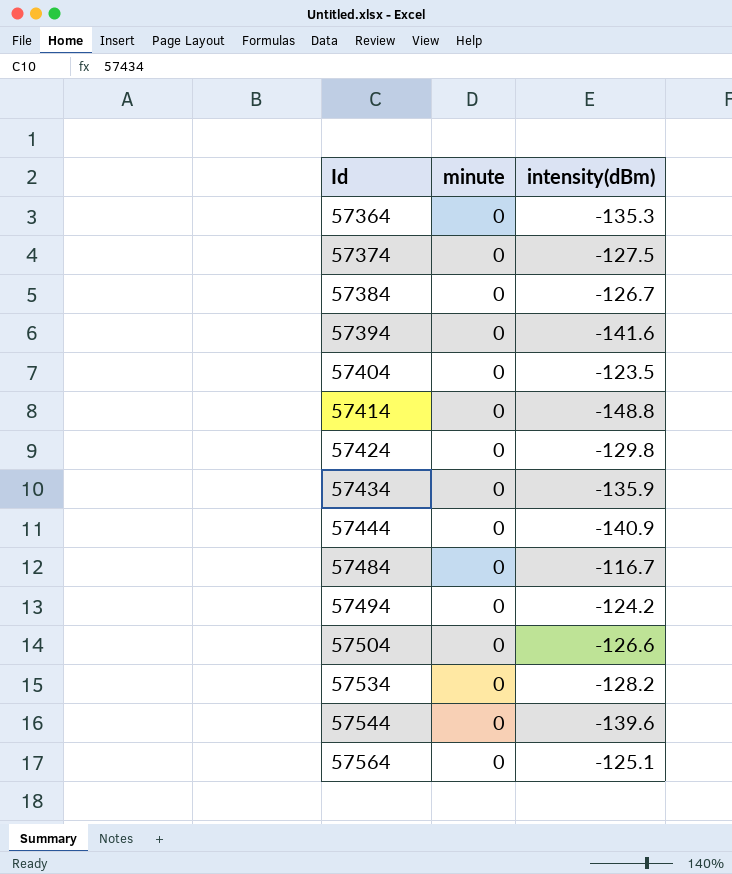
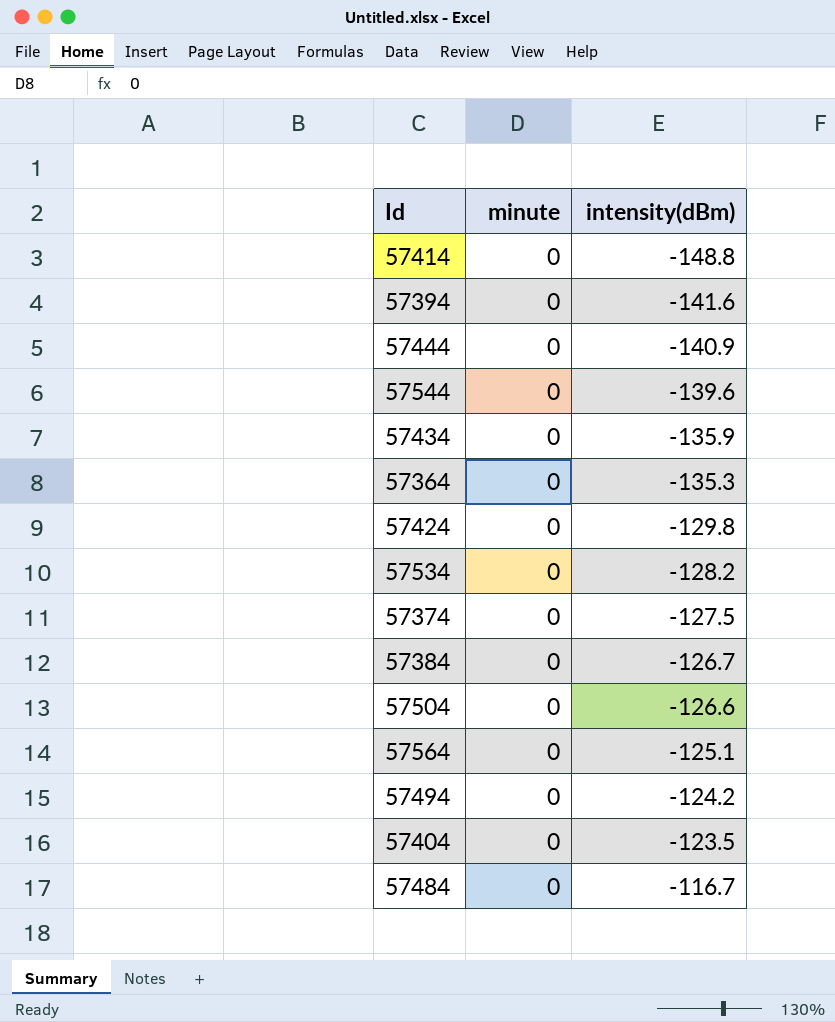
row order: Id ascending -> intensity(dBm) ascending

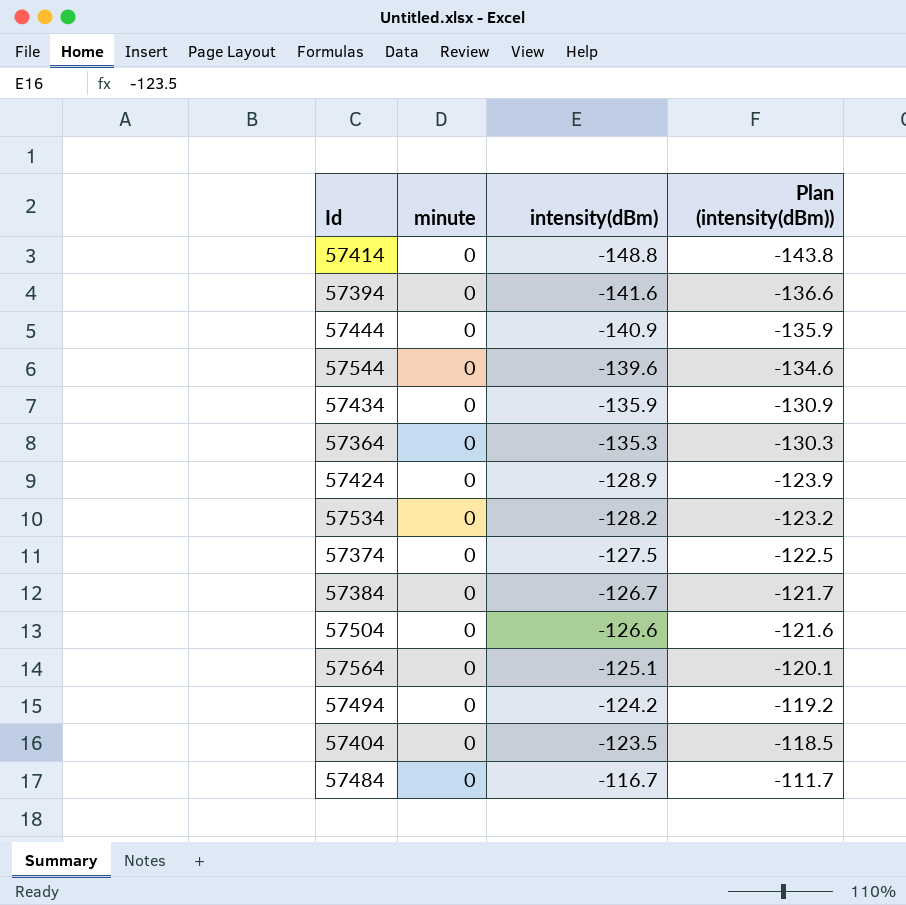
column Plan (intensity(dBm)) | formula: none -> [intensity(dBm)] + 5
57424 | intensity(dBm): -129.8 -> -128.9

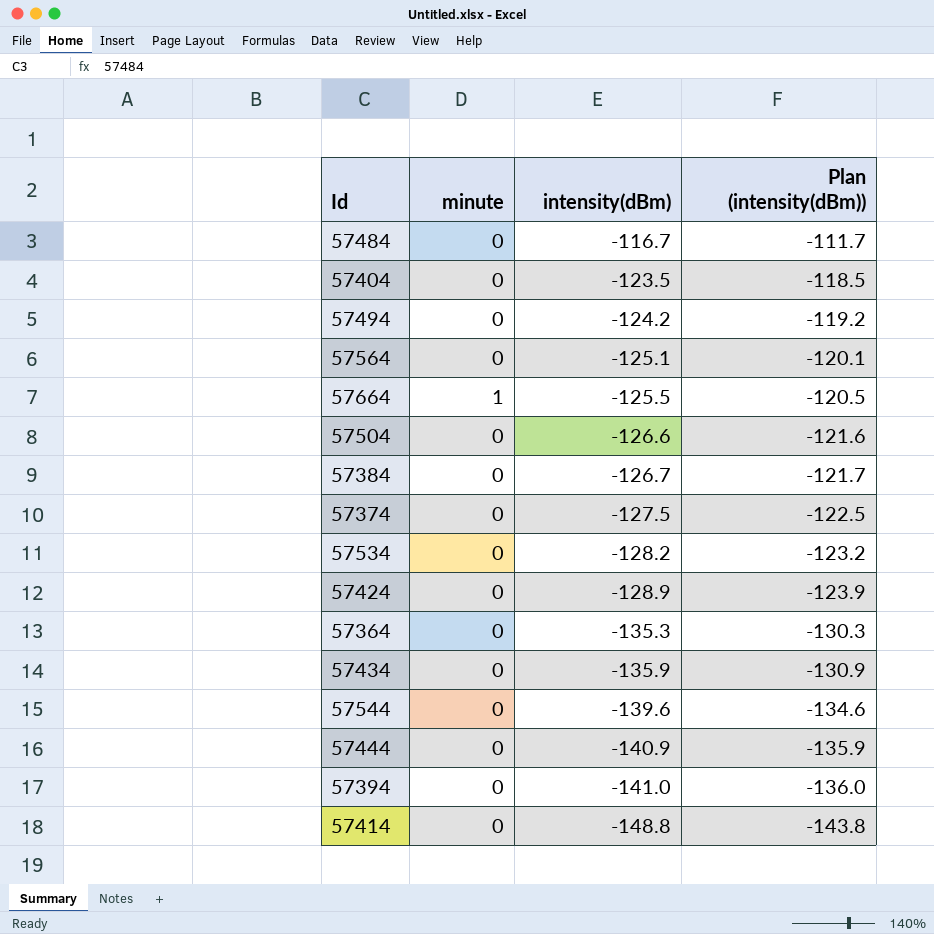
row order: intensity(dBm) ascending -> intensity(dBm) descending
row 57664: none -> 1 | -125.5 | -120.5
57394 | intensity(dBm): -141.6 -> -141.0
57394 | Plan (intensity(dBm)): -136.6 -> -136.0

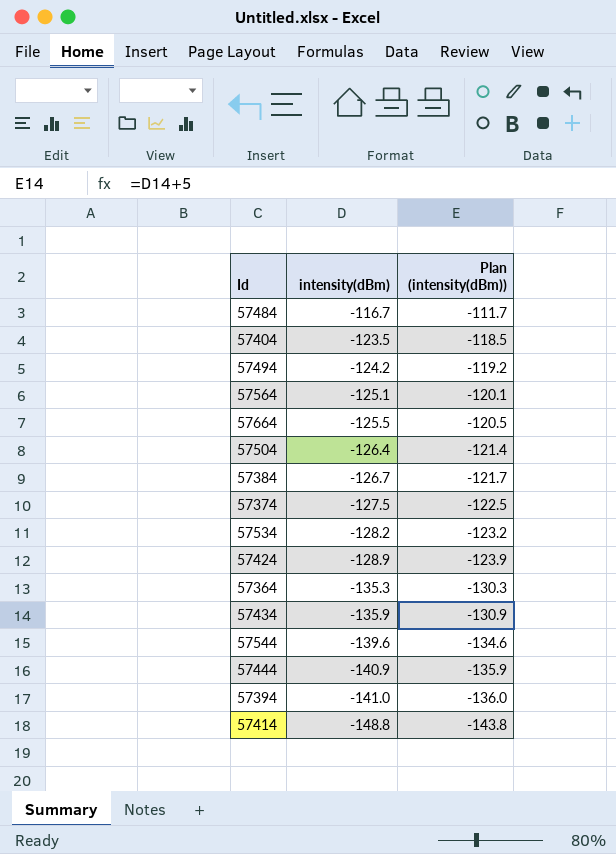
column minute | position: 2 -> none
57504 | intensity(dBm): -126.6 -> -126.4
57504 | Plan (intensity(dBm)): -121.6 -> -121.4

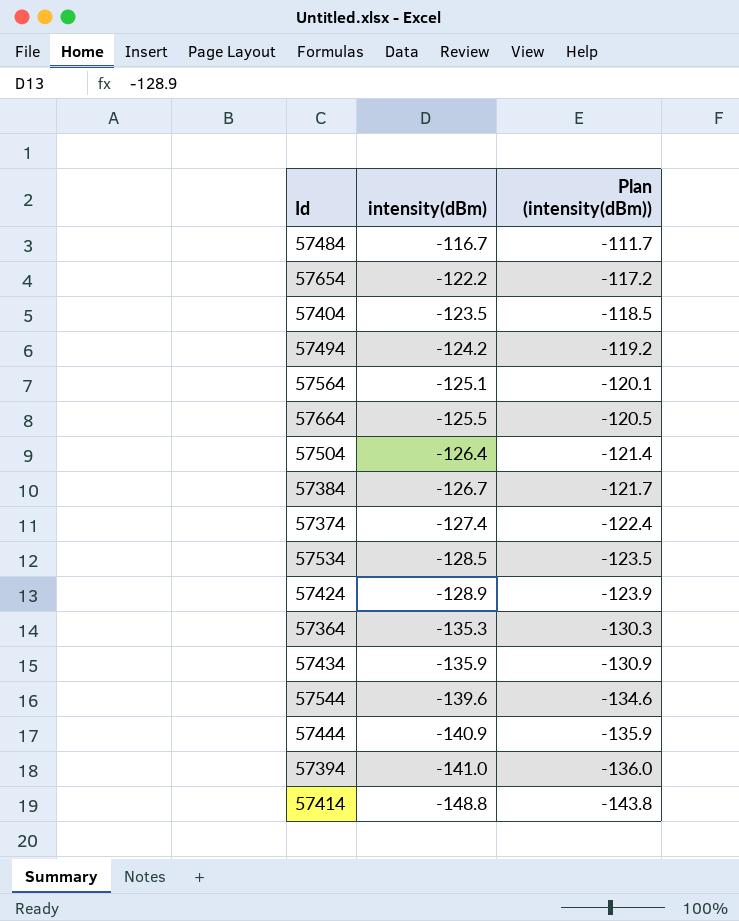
row 57654: none -> -122.2 | -117.2
57374 | intensity(dBm): -127.5 -> -127.4
57374 | Plan (intensity(dBm)): -122.5 -> -122.4
57534 | intensity(dBm): -128.2 -> -128.5
57534 | Plan (intensity(dBm)): -123.2 -> -123.5

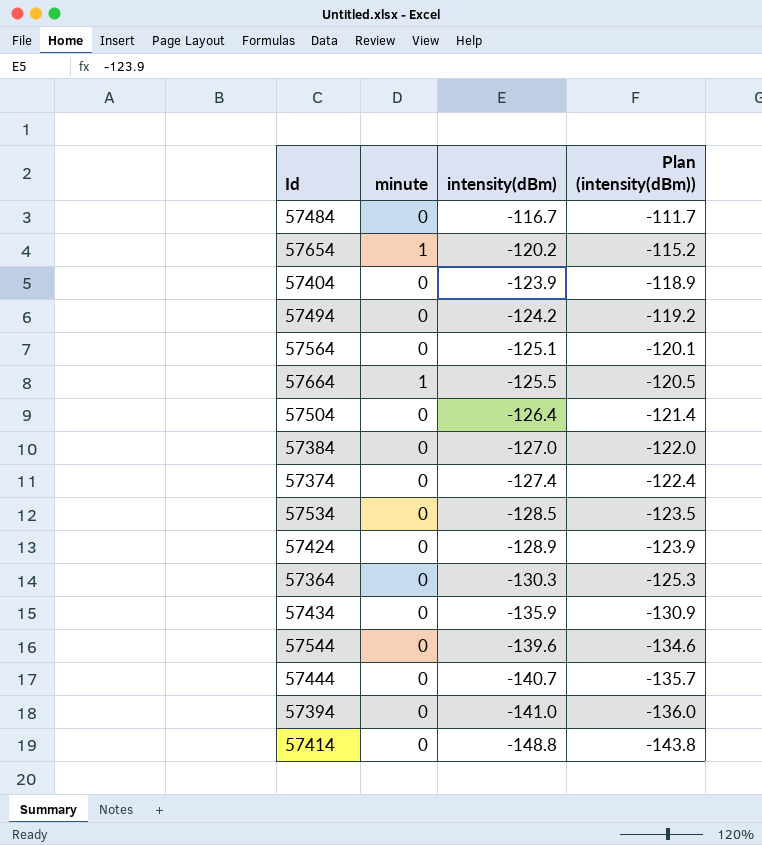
column minute | position: none -> 2
57654 | intensity(dBm): -122.2 -> -120.2
57654 | Plan (intensity(dBm)): -117.2 -> -115.2
57404 | intensity(dBm): -123.5 -> -123.9
57404 | Plan (intensity(dBm)): -118.5 -> -118.9
57384 | intensity(dBm): -126.7 -> -127.0
57384 | Plan (intensity(dBm)): -121.7 -> -122.0
57364 | intensity(dBm): -135.3 -> -130.3
57364 | Plan (intensity(dBm)): -130.3 -> -125.3
57444 | intensity(dBm): -140.9 -> -140.7
57444 | Plan (intensity(dBm)): -135.9 -> -135.7

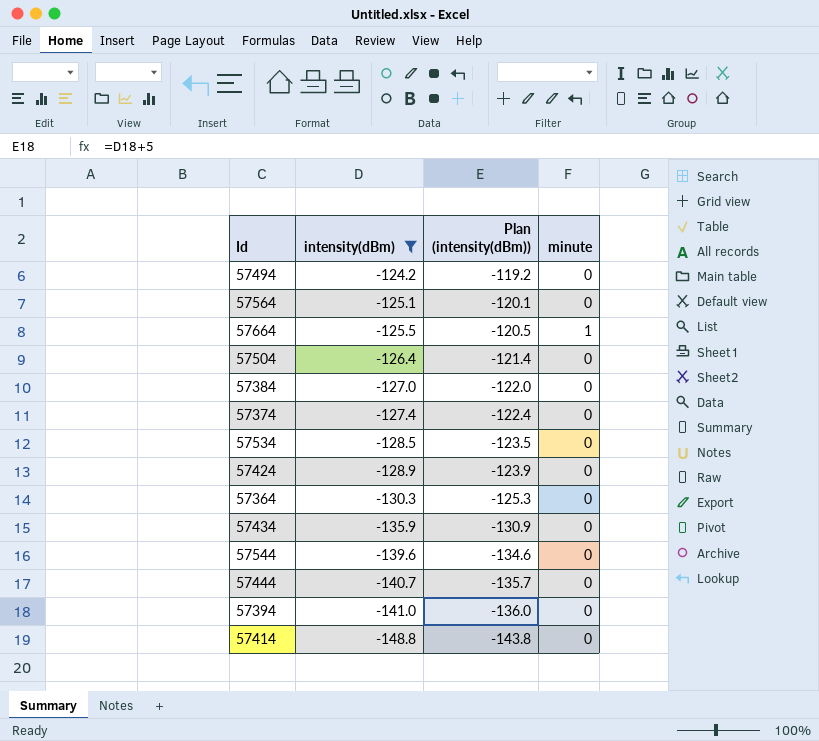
filter: none -> intensity(dBm) <= -124.2
column minute | position: 2 -> 4

